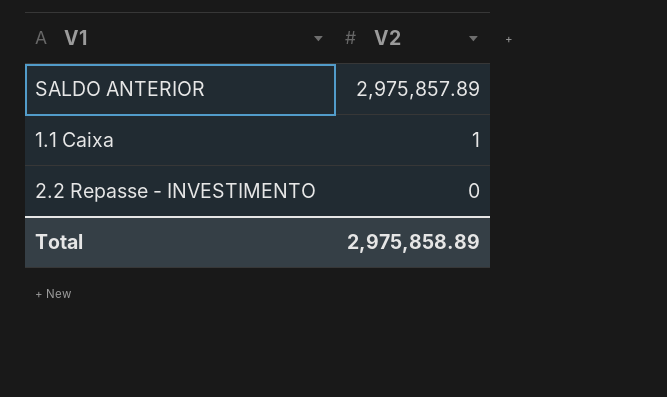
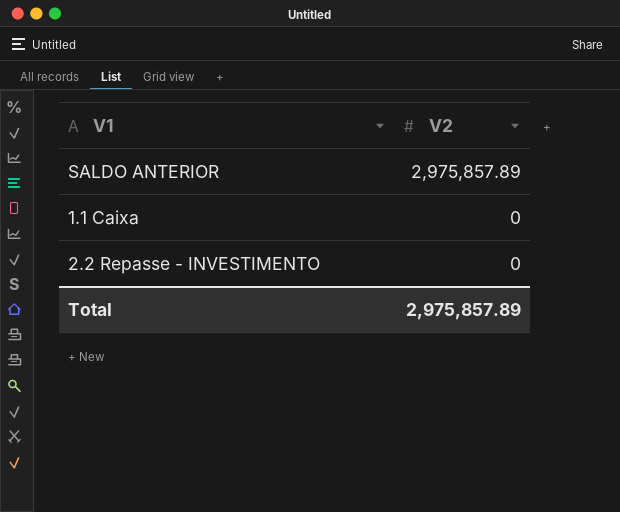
1.1 Caixa | V2: 1 -> 0
Total | V2: 2,975,858.89 -> 2,975,857.89

